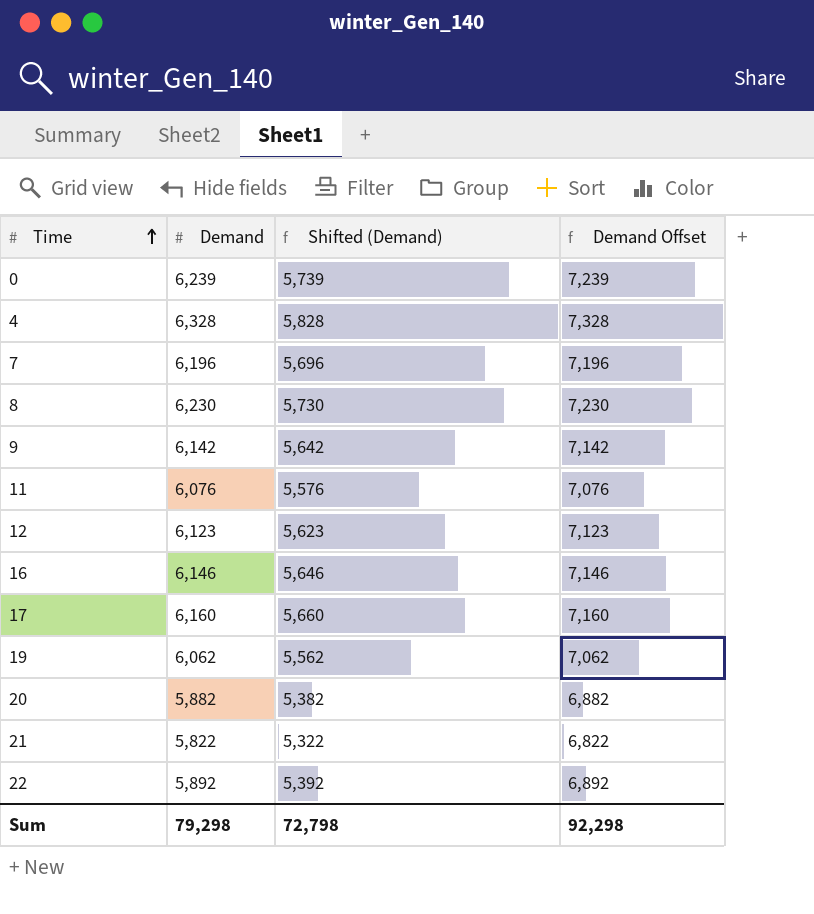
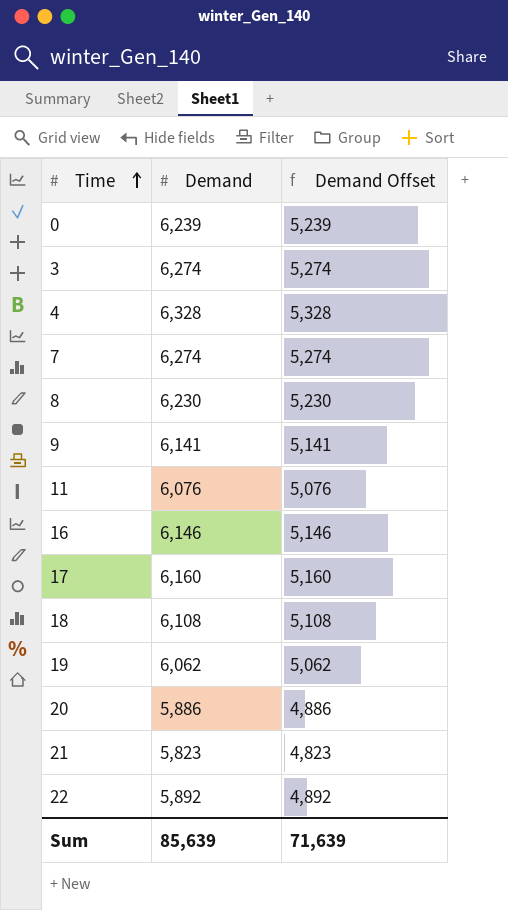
column Shifted (Demand) | formula: [Demand] - 500 -> none
column Demand Offset | formula: [Demand] + 1000 -> [Demand] - 1000
row 12: 6,123 | 5,623 | 7,123 -> none
row 3: none -> 6,274 | 5,274
7 | Demand: 6,196 -> 6,274
9 | Demand: 6,142 -> 6,141
row 18: none -> 6,108 | 5,108
20 | Demand: 5,882 -> 5,886
21 | Demand: 5,822 -> 5,823
Sum | Demand: 79,298 -> 85,639
Sum | Demand Offset: 92,298 -> 71,639

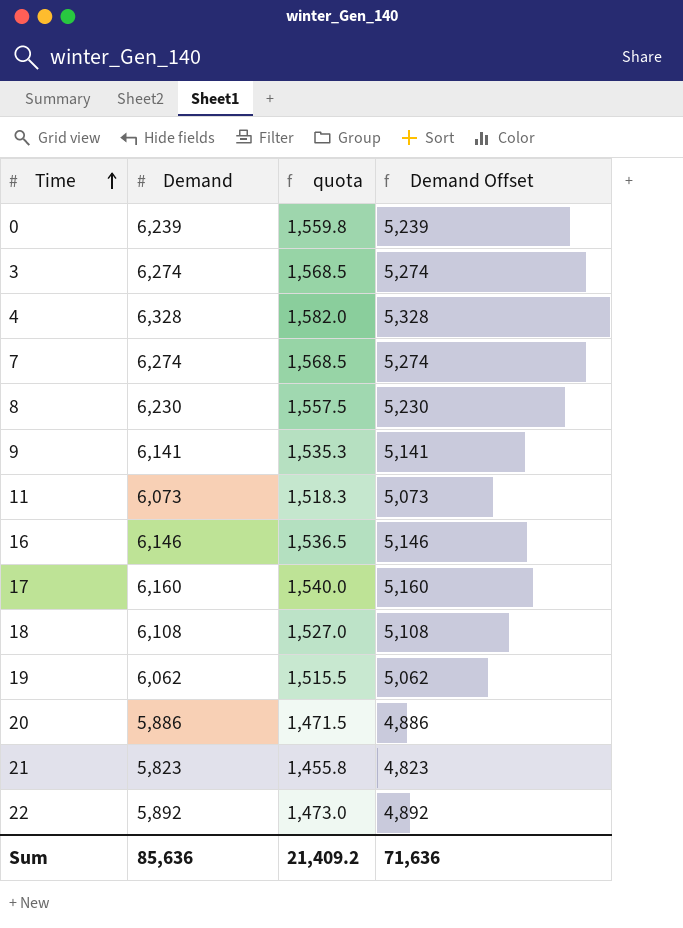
column quota | formula: none -> [Demand] * 0.25
11 | Demand: 6,076 -> 6,073
11 | Demand Offset: 5,076 -> 5,073
Sum | Demand: 85,639 -> 85,636
Sum | Demand Offset: 71,639 -> 71,636

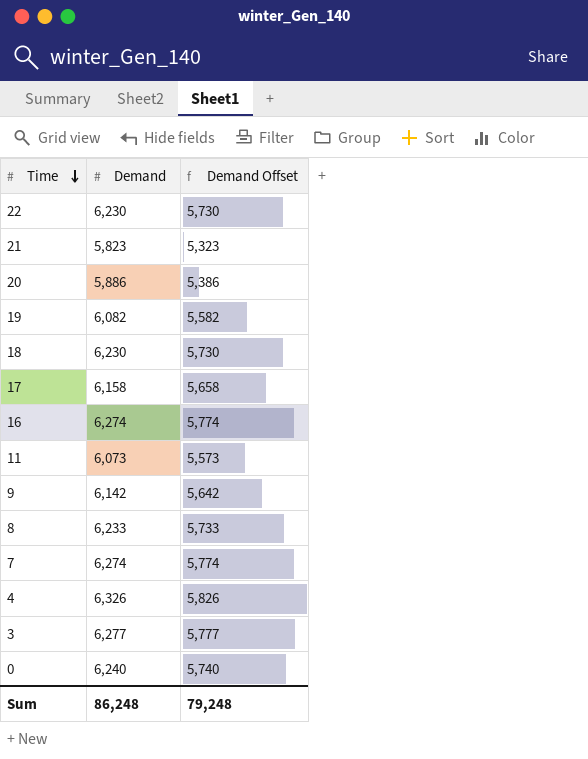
row order: Time ascending -> Time descending
column quota | formula: [Demand] * 0.25 -> none
column Demand Offset | formula: [Demand] - 1000 -> [Demand] - 500
22 | Demand: 5,892 -> 6,230
19 | Demand: 6,062 -> 6,082
18 | Demand: 6,108 -> 6,230
17 | Demand: 6,160 -> 6,158
16 | Demand: 6,146 -> 6,274
9 | Demand: 6,141 -> 6,142
8 | Demand: 6,230 -> 6,233
4 | Demand: 6,328 -> 6,326
3 | Demand: 6,274 -> 6,277
0 | Demand: 6,239 -> 6,240
Sum | Demand: 85,636 -> 86,248
Sum | Demand Offset: 71,636 -> 79,248

